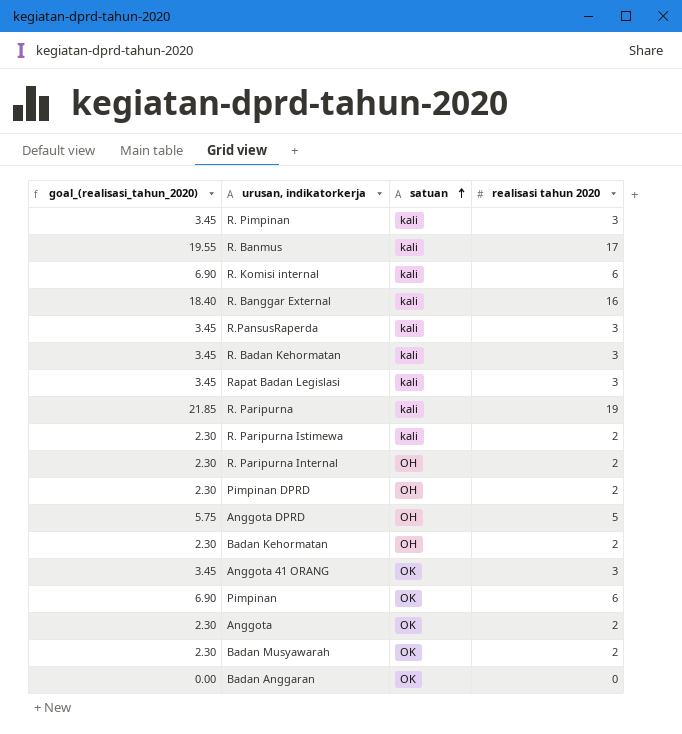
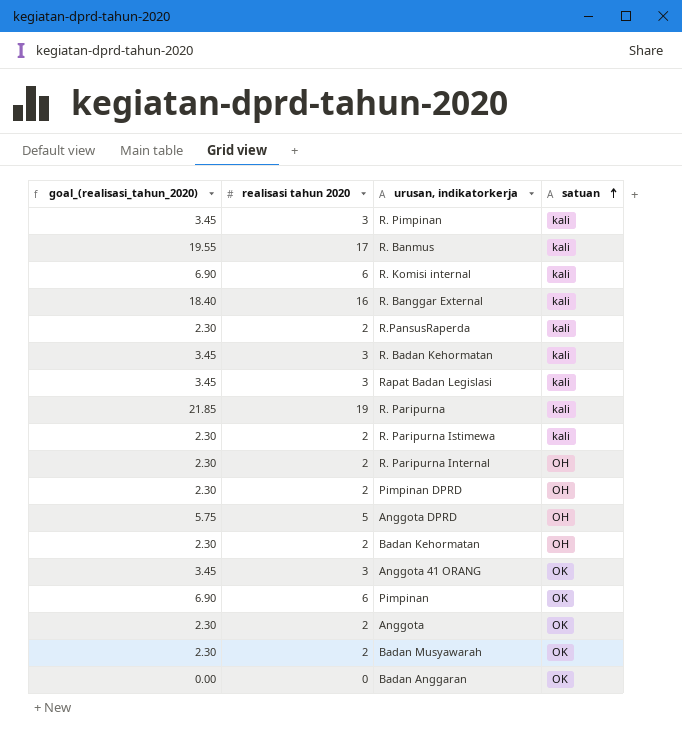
column realisasi tahun 2020 | position: 4 -> 2
R.PansusRaperda | goal_(realisasi_tahun_2020): 3.45 -> 2.30
R.PansusRaperda | realisasi tahun 2020: 3 -> 2

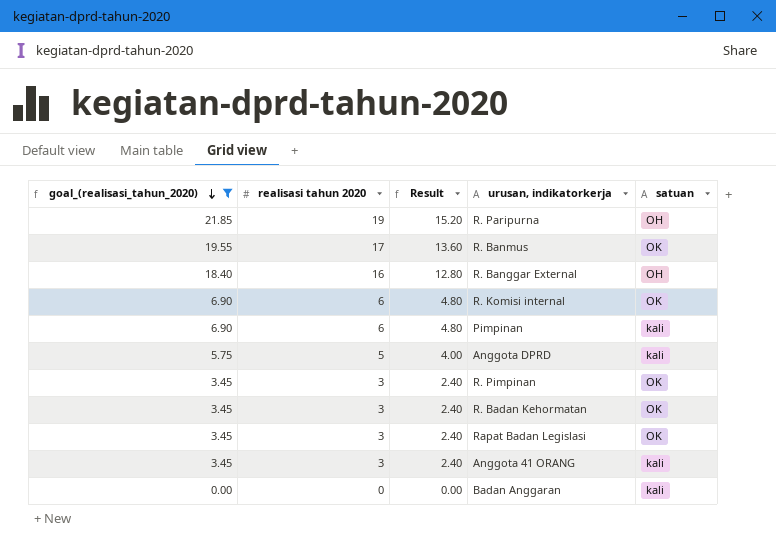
filter: none -> goal_(realisasi_tahun_2020) != 2.30
row order: satuan ascending -> goal_(realisasi_tahun_2020) descending
column Result | formula: none -> [realisasi tahun 2020] * 0.8
R. Paripurna | satuan: kali -> OH
R. Banmus | satuan: kali -> OK
R. Banggar External | satuan: kali -> OH
R. Komisi internal | satuan: kali -> OK
Pimpinan | satuan: OK -> kali
Anggota DPRD | satuan: OH -> kali
R. Pimpinan | satuan: kali -> OK
R. Badan Kehormatan | satuan: kali -> OK
Rapat Badan Legislasi | satuan: kali -> OK
Anggota 41 ORANG | satuan: OK -> kali
Badan Anggaran | satuan: OK -> kali

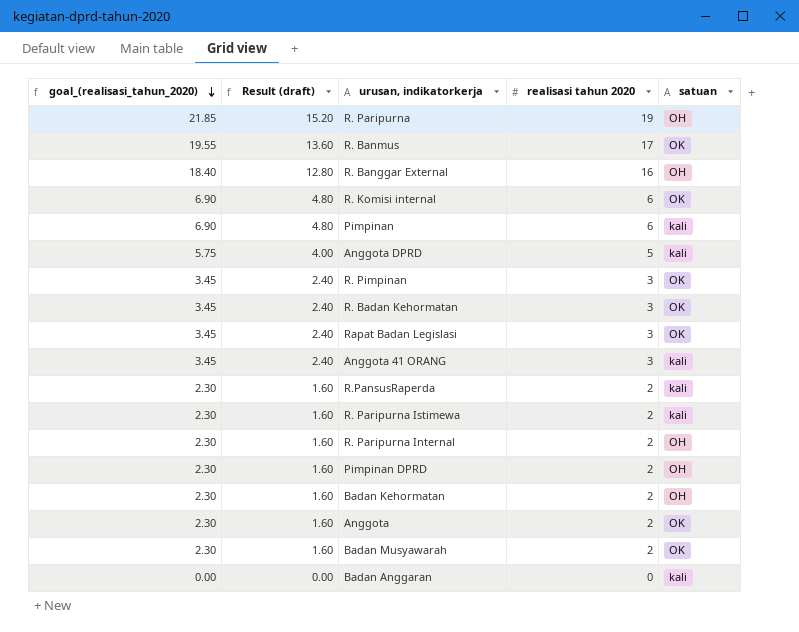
filter: goal_(realisasi_tahun_2020) != 2.30 -> none
column name: Result -> Result (draft)
column realisasi tahun 2020 | position: 2 -> 4

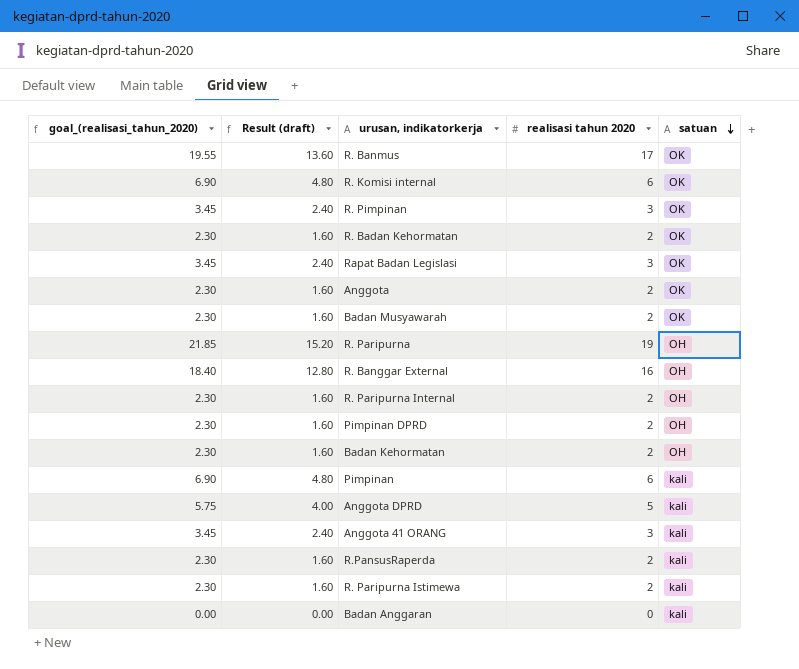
row order: goal_(realisasi_tahun_2020) descending -> satuan descending
R. Badan Kehormatan | goal_(realisasi_tahun_2020): 3.45 -> 2.30
R. Badan Kehormatan | Result (draft): 2.40 -> 1.60
R. Badan Kehormatan | realisasi tahun 2020: 3 -> 2

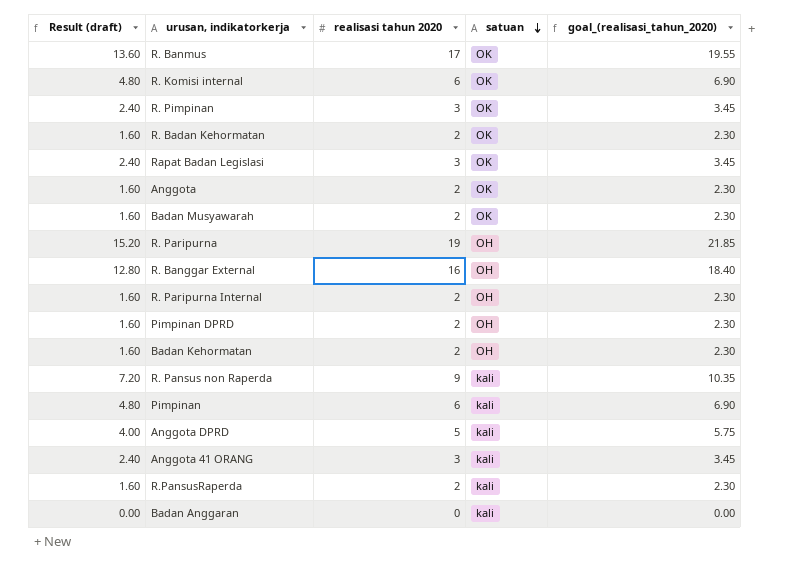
column goal_(realisasi_tahun_2020) | position: 1 -> 5
row R. Paripurna Istimewa: 2.30 | 1.60 | 2 | kali -> none
row R. Pansus non Raperda: none -> 7.20 | 9 | kali | 10.35

